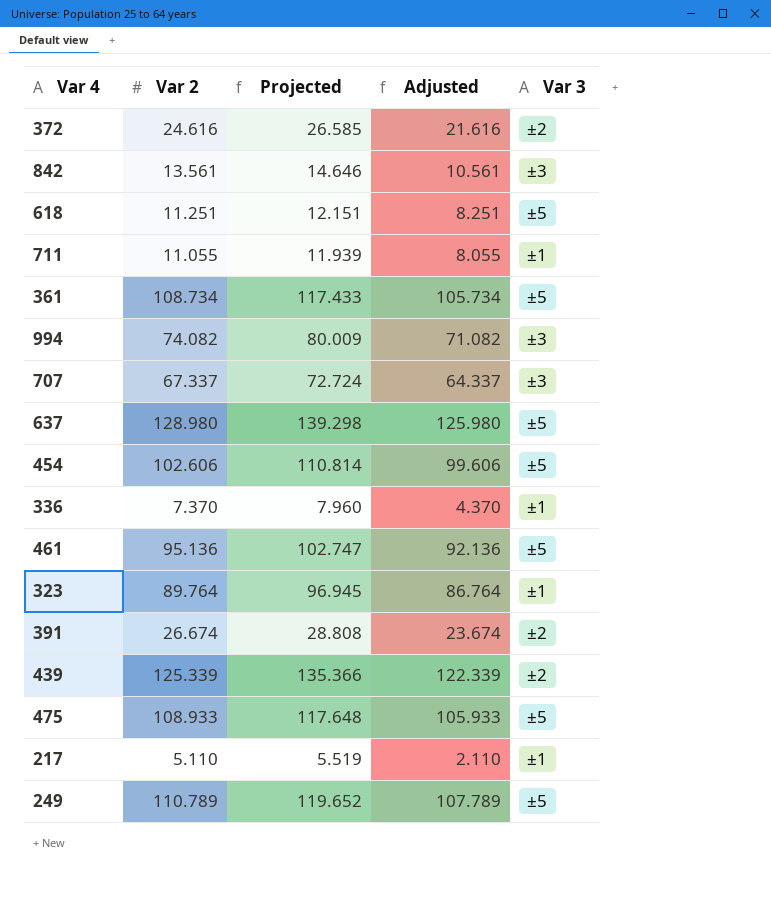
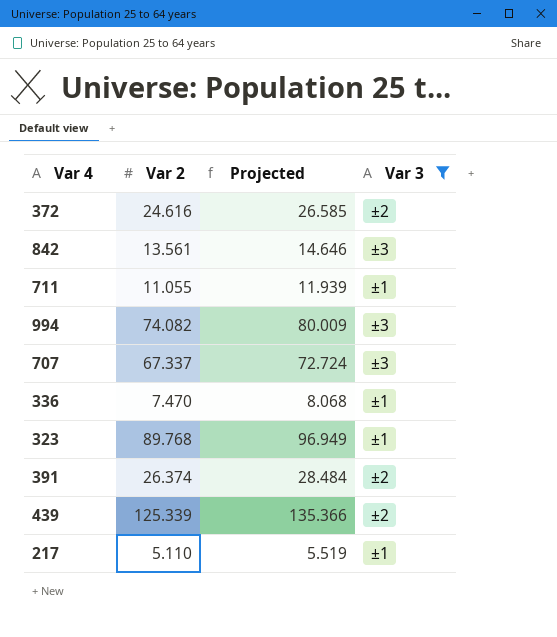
filter: none -> Var 3 != ±5
column Adjusted | formula: [Var 2] - 3 -> none
336 | Var 2: 7.370 -> 7.470
336 | Projected: 7.960 -> 8.068
323 | Var 2: 89.764 -> 89.768
323 | Projected: 96.945 -> 96.949
391 | Var 2: 26.674 -> 26.374
391 | Projected: 28.808 -> 28.484

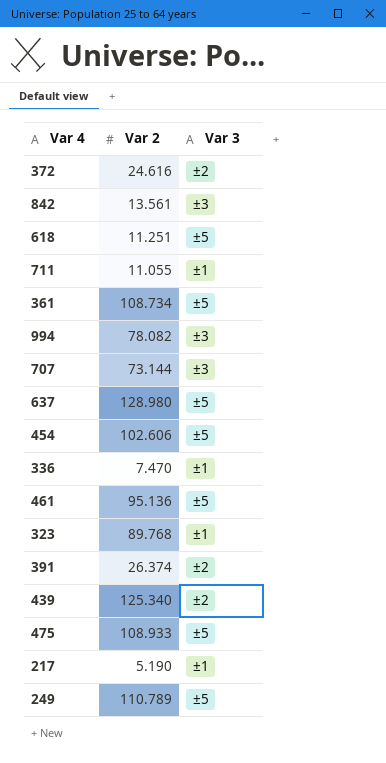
filter: Var 3 != ±5 -> none
column Projected | formula: [Var 2] * 1.08 -> none
994 | Var 2: 74.082 -> 78.082
707 | Var 2: 67.337 -> 73.144
439 | Var 2: 125.339 -> 125.340
217 | Var 2: 5.110 -> 5.190

